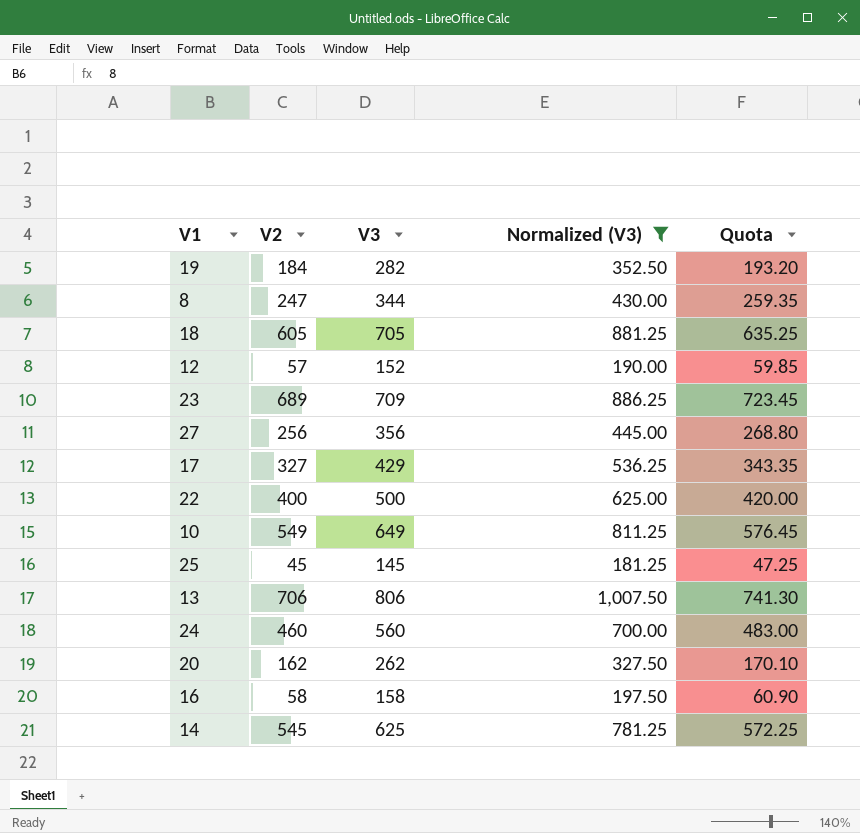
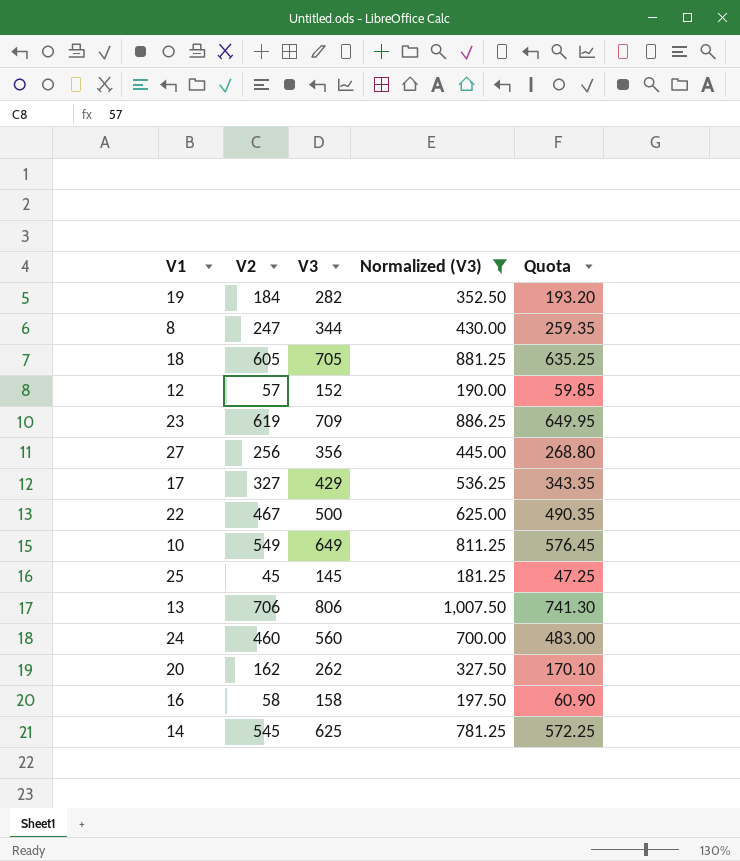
23 | V2: 689 -> 619
23 | Quota: 723.45 -> 649.95
22 | V2: 400 -> 467
22 | Quota: 420.00 -> 490.35

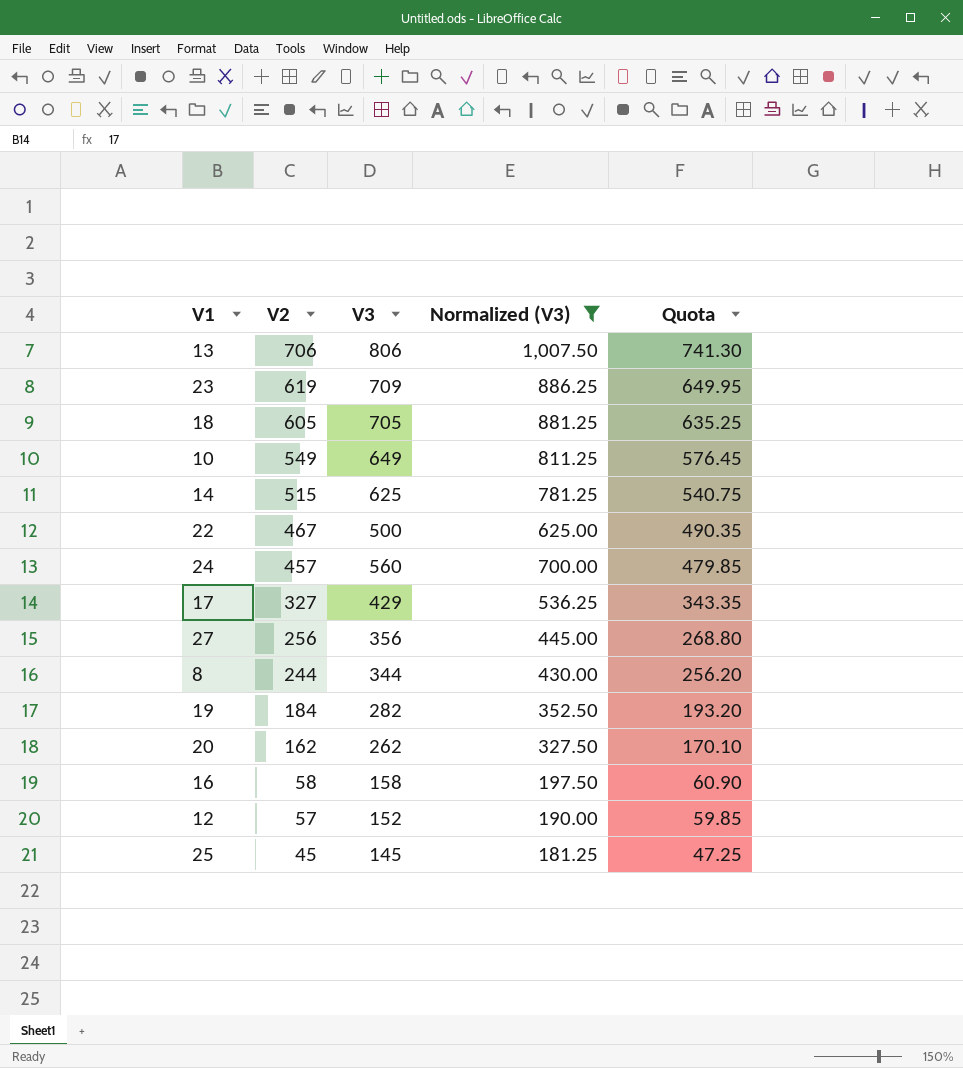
row order: none -> V2 descending
14 | V2: 545 -> 515
14 | Quota: 572.25 -> 540.75
24 | V2: 460 -> 457
24 | Quota: 483.00 -> 479.85
8 | V2: 247 -> 244
8 | Quota: 259.35 -> 256.20

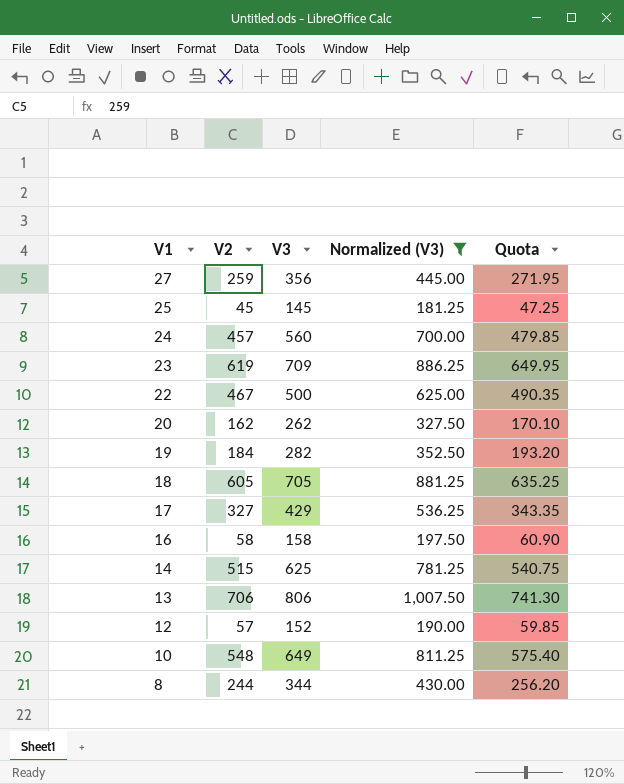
row order: V2 descending -> V1 descending
27 | V2: 256 -> 259
27 | Quota: 268.80 -> 271.95
10 | V2: 549 -> 548
10 | Quota: 576.45 -> 575.40

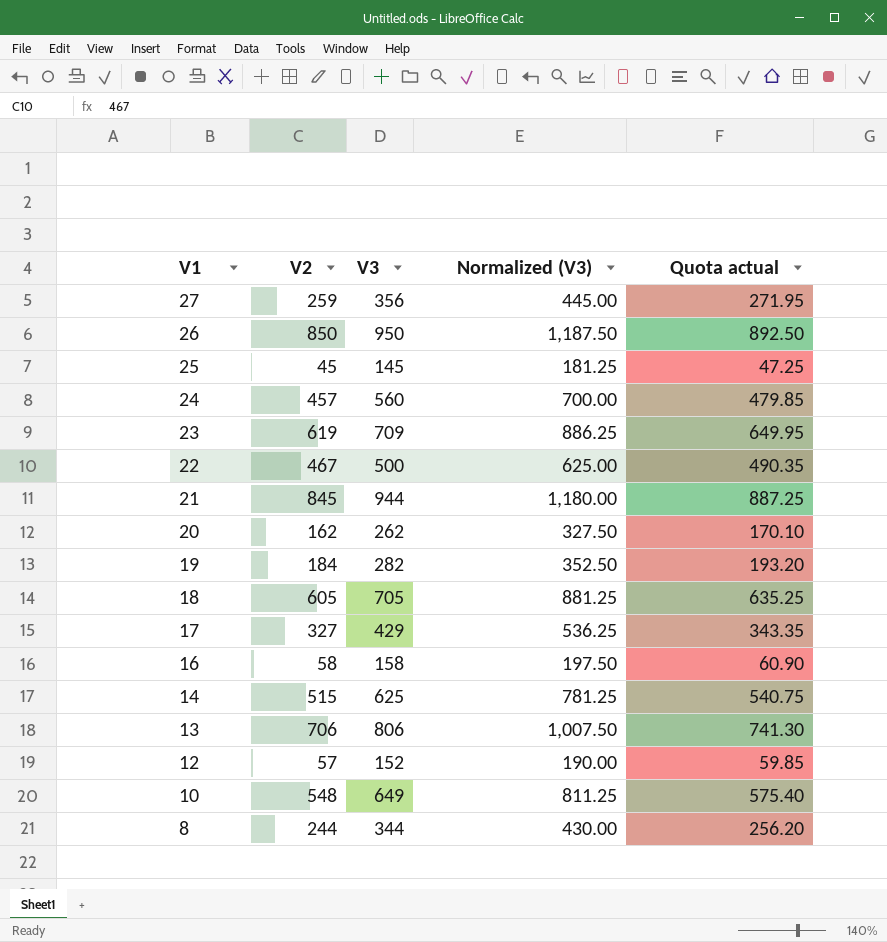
filter: Normalized (V3) <= 1,007.50 -> none
column name: Quota -> Quota actual

